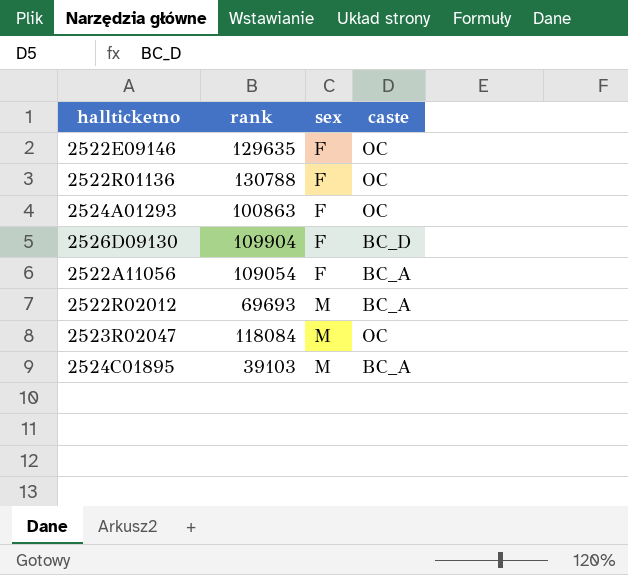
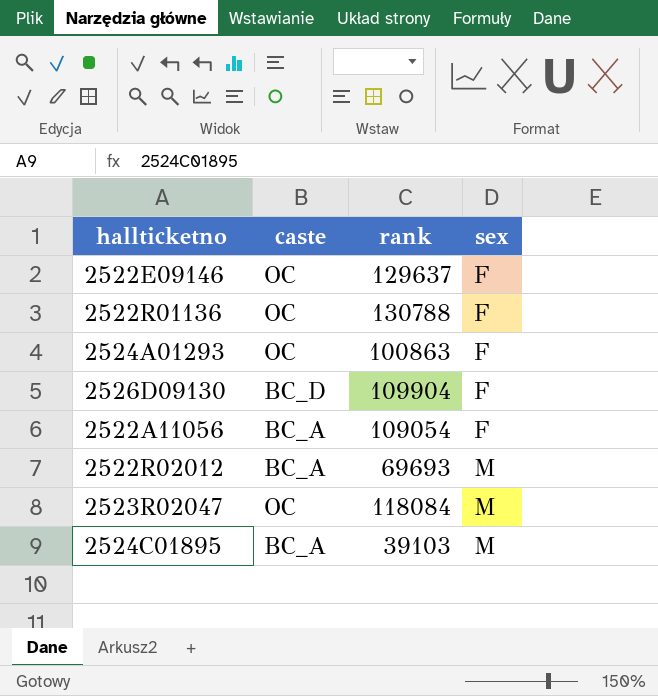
column caste | position: 4 -> 2
2522E09146 | rank: 129635 -> 129637

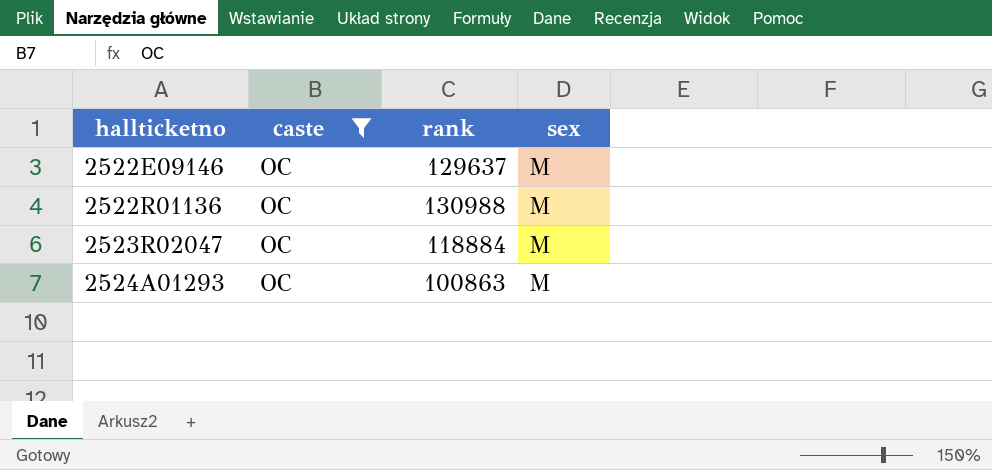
filter: none -> caste = OC
row order: sex ascending -> hallticketno ascending
2522E09146 | sex: F -> M
2522R01136 | rank: 130788 -> 130988
2522R01136 | sex: F -> M
2523R02047 | rank: 118084 -> 118884
2524A01293 | sex: F -> M

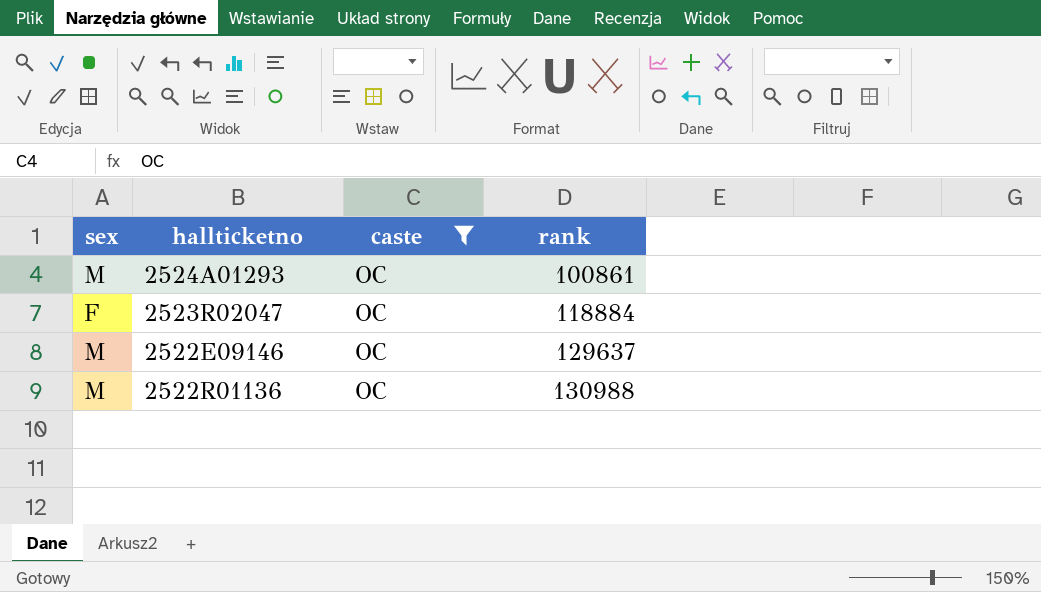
row order: hallticketno ascending -> rank ascending
column sex | position: 4 -> 1
2524A01293 | rank: 100863 -> 100861
2523R02047 | sex: M -> F

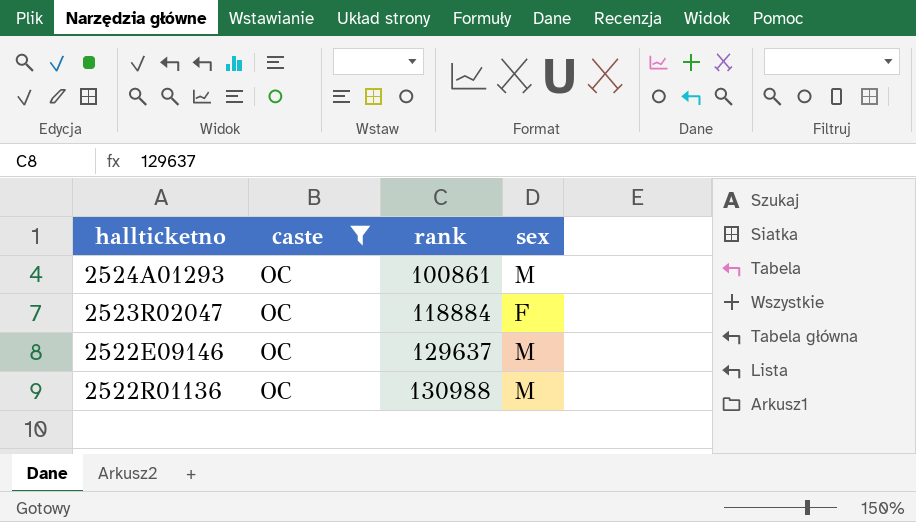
column sex | position: 1 -> 4

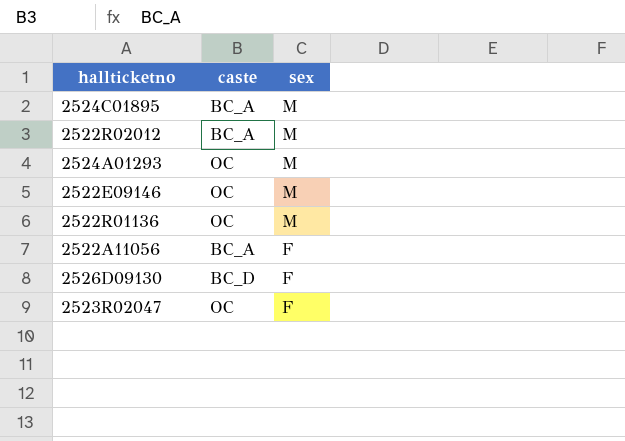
filter: caste = OC -> none
row order: rank ascending -> sex descending
column rank | position: 3 -> none

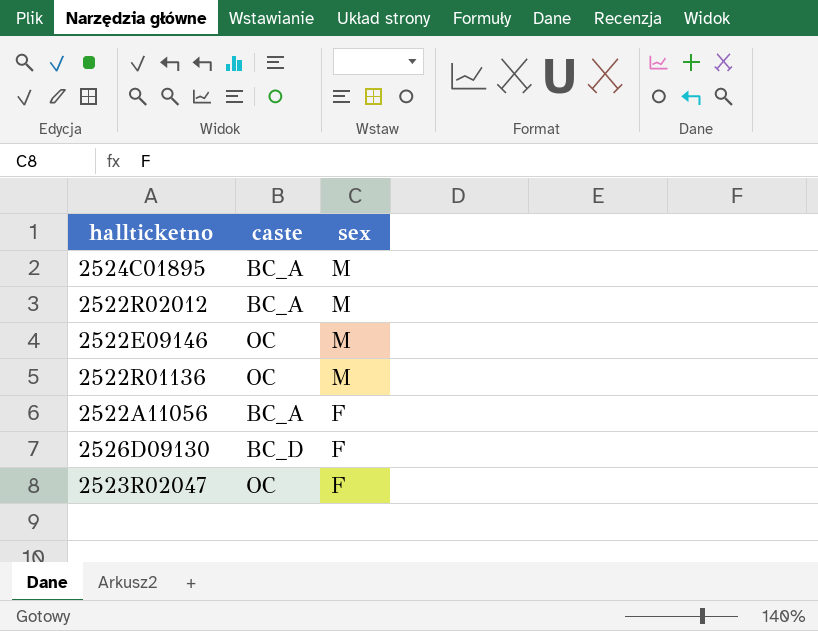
row 2524A01293: OC | M -> none

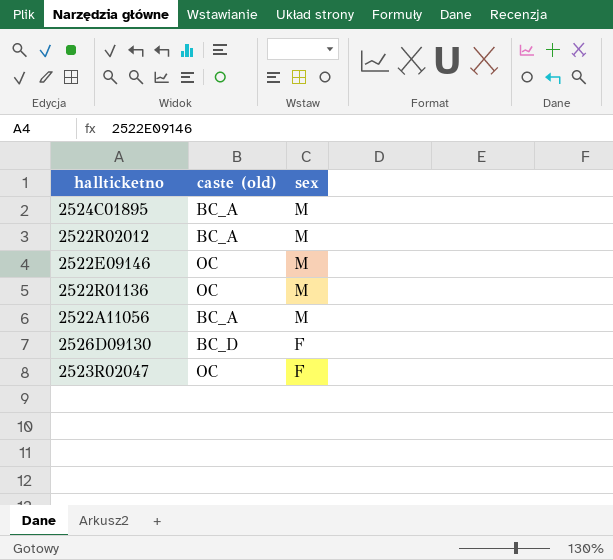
column name: caste -> caste (old)
2522A11056 | sex: F -> M

